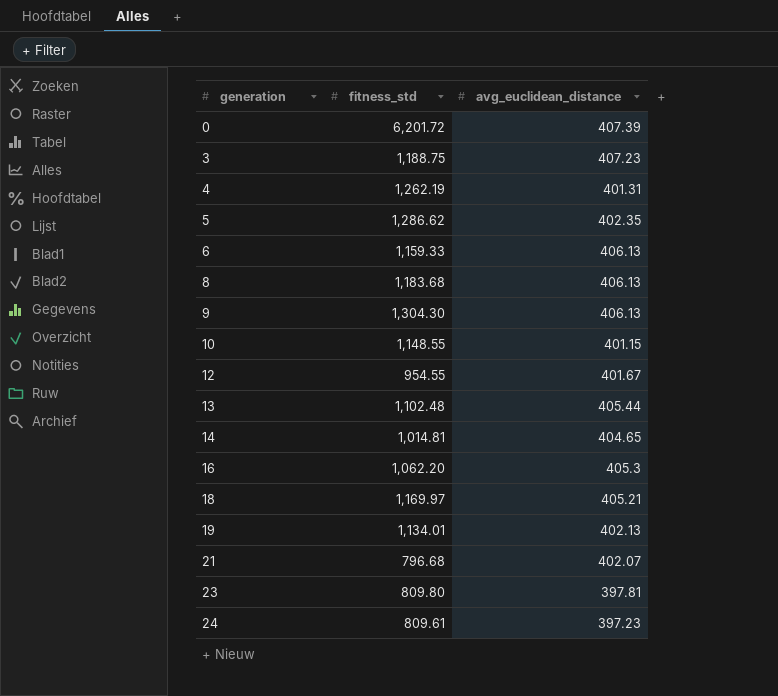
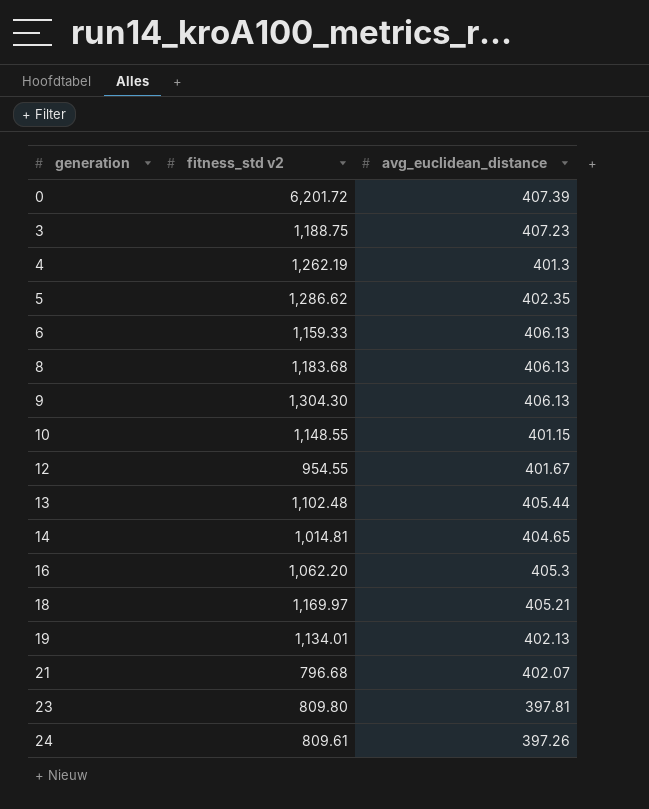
column name: fitness_std -> fitness_std v2
4 | avg_euclidean_distance: 401.31 -> 401.3
24 | avg_euclidean_distance: 397.23 -> 397.26

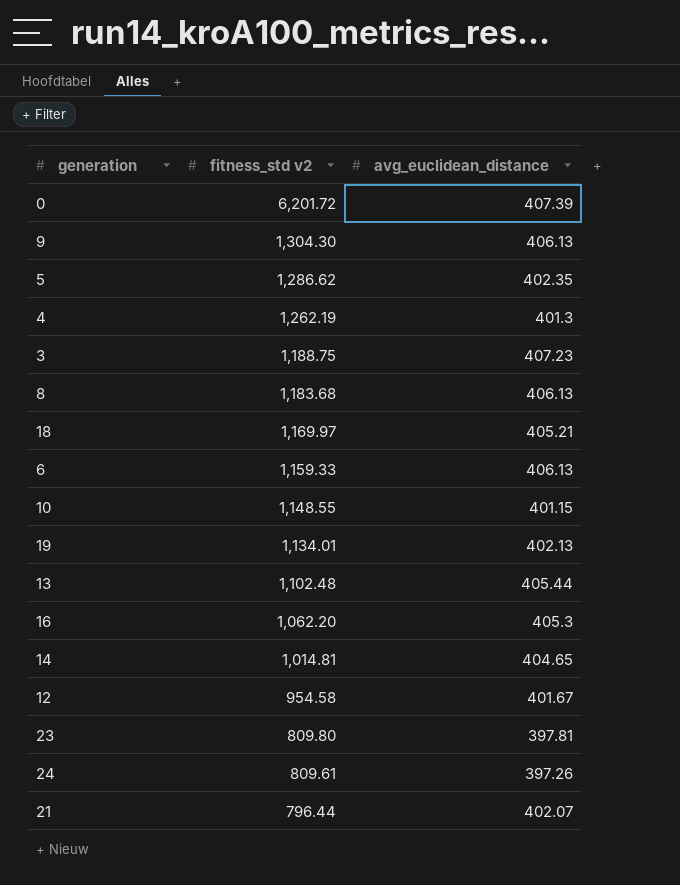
row order: generation ascending -> fitness_std v2 descending
12 | fitness_std v2: 954.55 -> 954.58
21 | fitness_std v2: 796.68 -> 796.44

